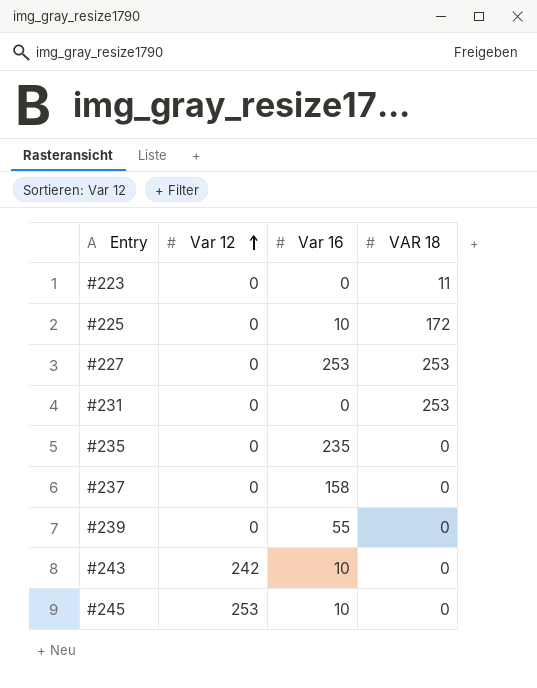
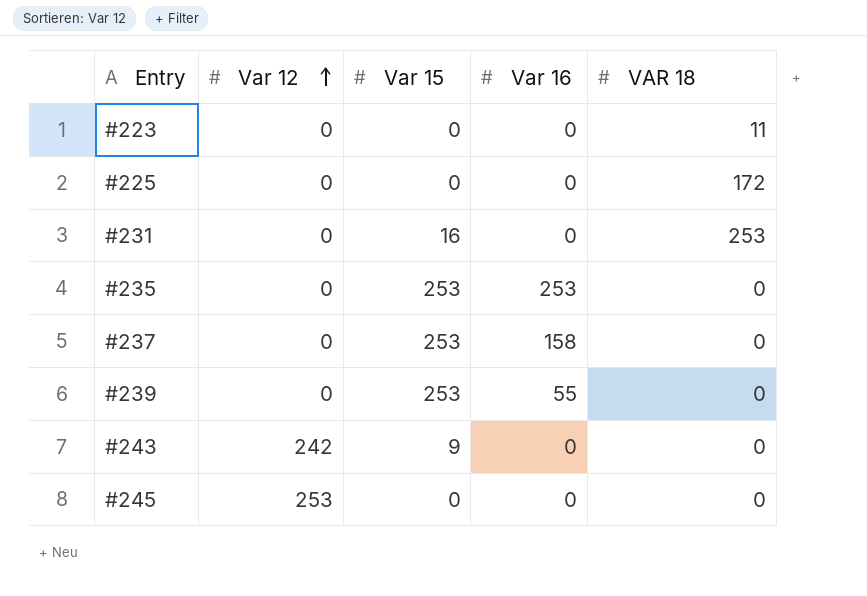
column Var 15 | position: none -> 3
row #227: 0 | 253 | 253 -> none
#225 | Var 16: 10 -> 0
#235 | Var 16: 235 -> 253
#243 | Var 16: 10 -> 0
#245 | Var 16: 10 -> 0

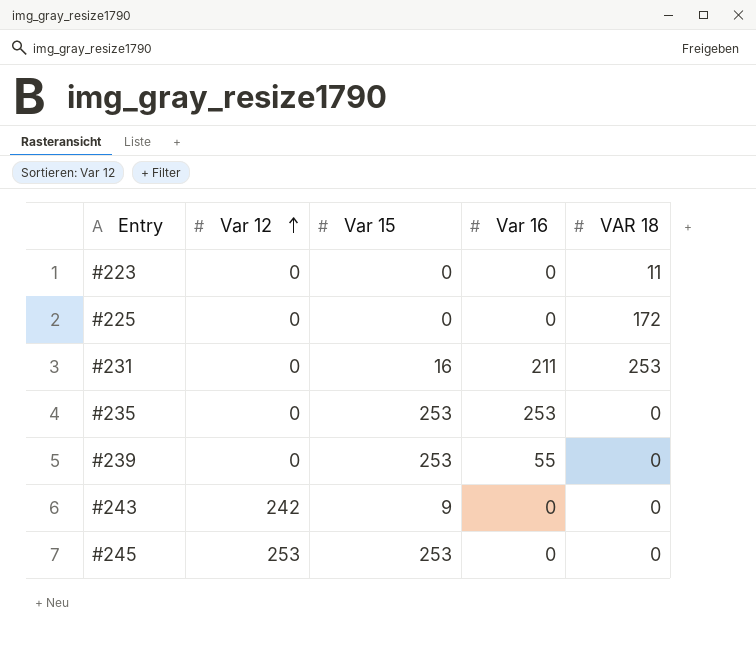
row #237: 0 | 253 | 158 | 0 -> none
#231 | Var 16: 0 -> 211
#245 | Var 15: 0 -> 253

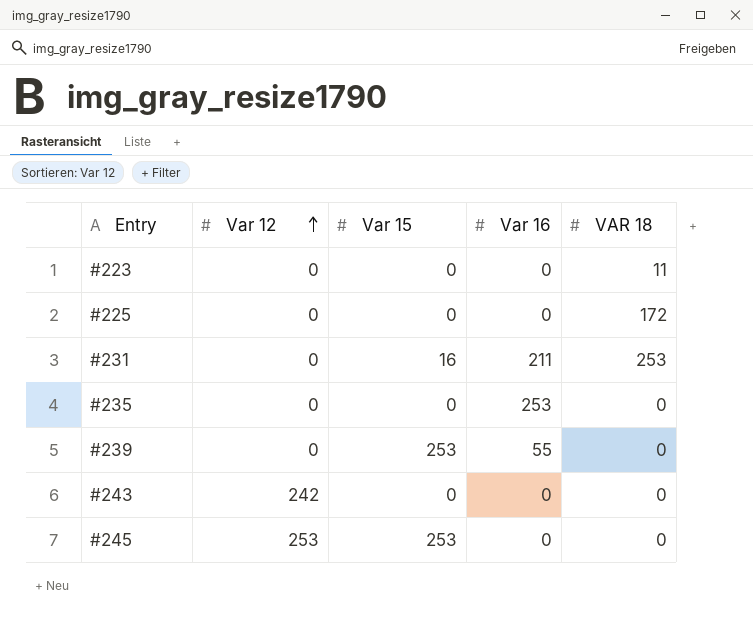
#235 | Var 15: 253 -> 0
#243 | Var 15: 9 -> 0

